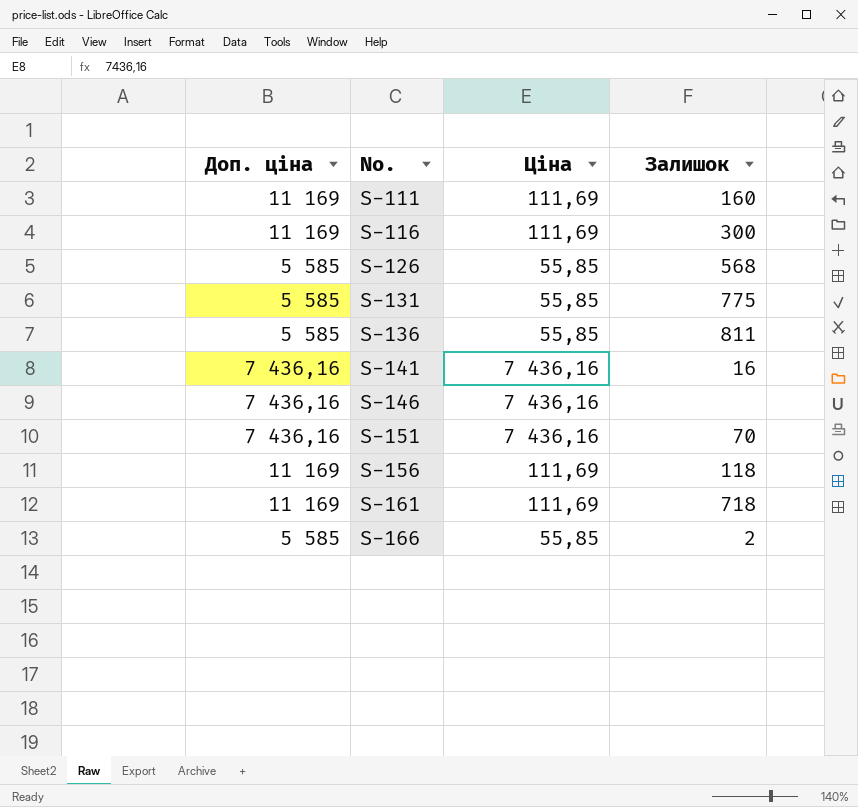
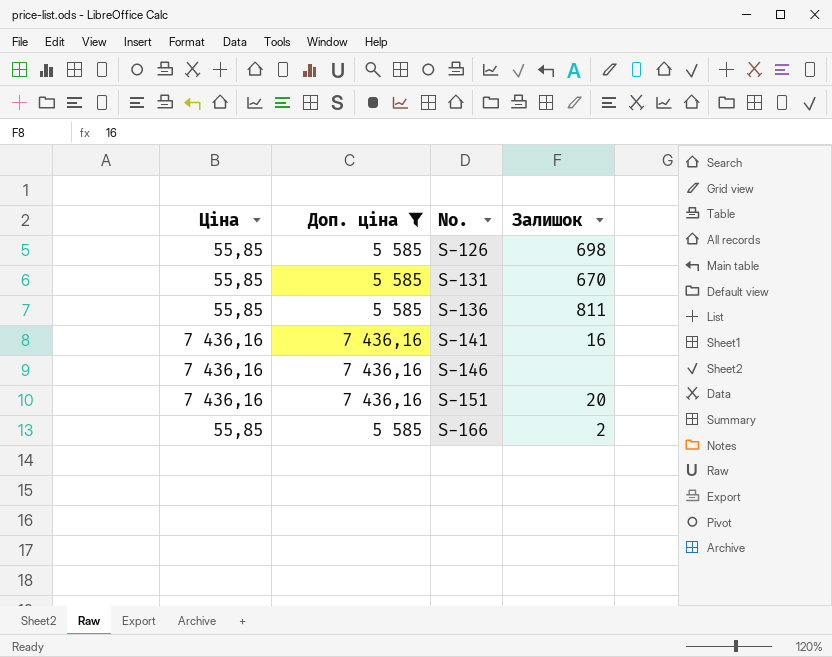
filter: none -> Доп. ціна != 11 169
column Ціна | position: 3 -> 1
S-126 | Залишок: 568 -> 698
S-131 | Залишок: 775 -> 670
S-151 | Залишок: 70 -> 20

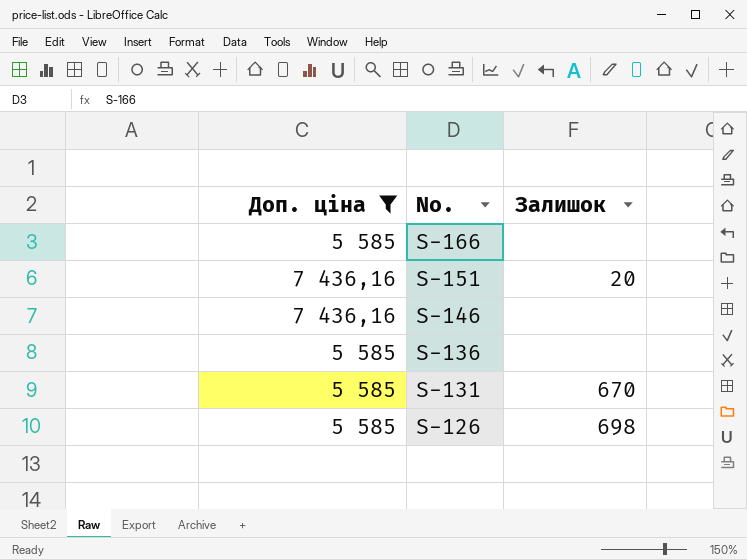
row order: No. ascending -> No. descending
column Ціна | position: 1 -> none
row S-141: 7 436,16 | 7 436,16 | 16 -> none
S-166 | Залишок: 2 -> none
S-136 | Залишок: 811 -> none

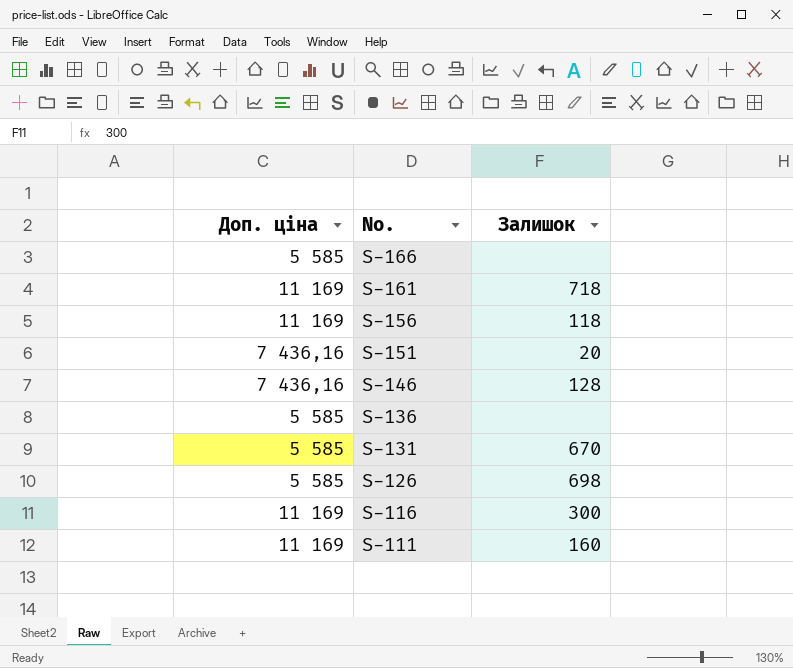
filter: Доп. ціна != 11 169 -> none
S-146 | Залишок: none -> 128

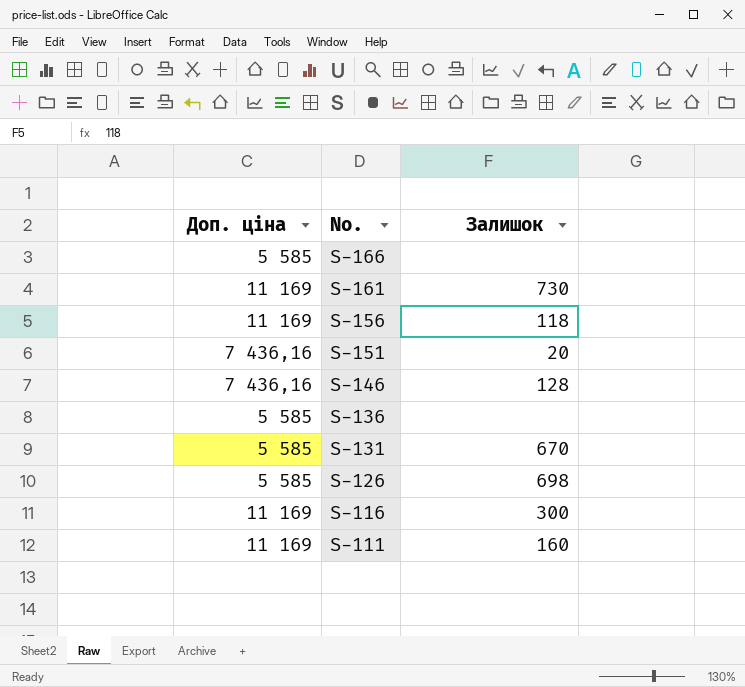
S-161 | Залишок: 718 -> 730

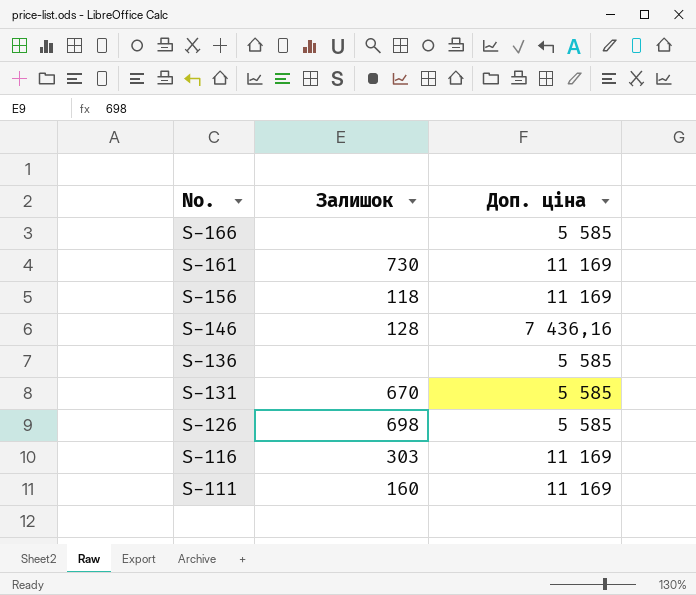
column Доп. ціна | position: 1 -> 3
row S-151: 7 436,16 | 20 -> none
S-116 | Залишок: 300 -> 303

